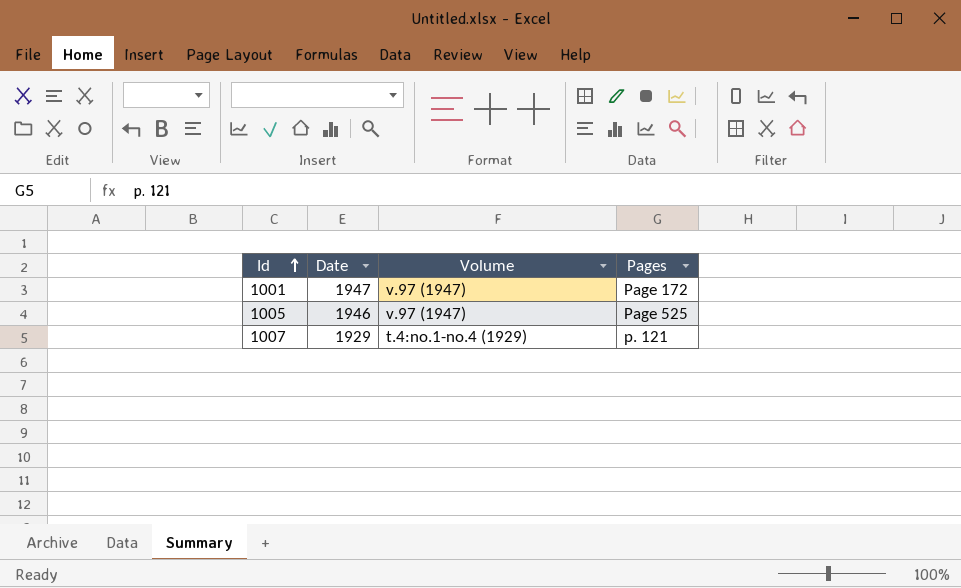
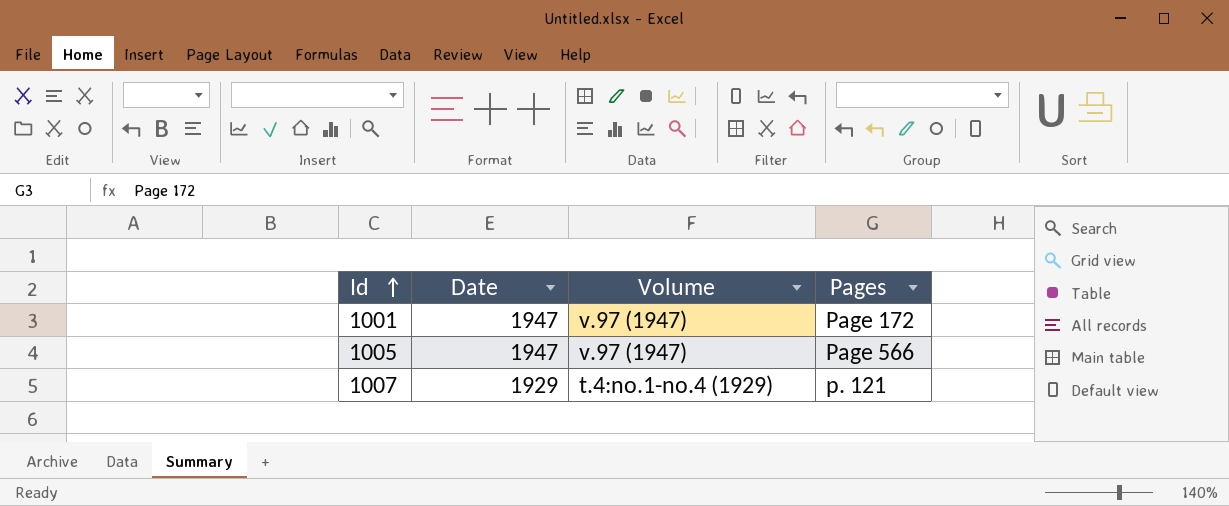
1005 | Date: 1946 -> 1947
1005 | Pages: Page 525 -> Page 566

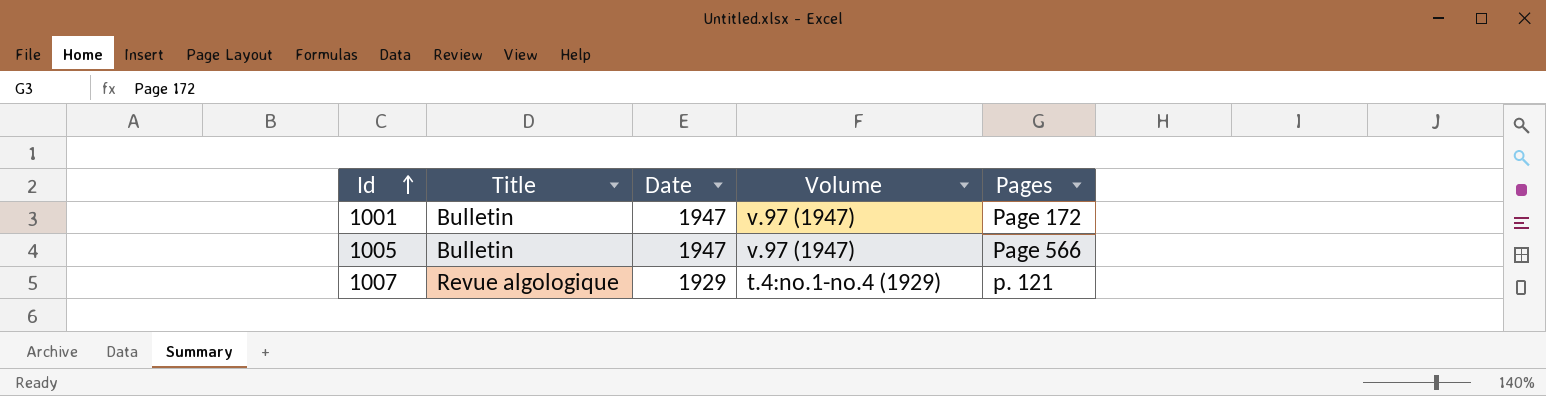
column Title | position: none -> 2

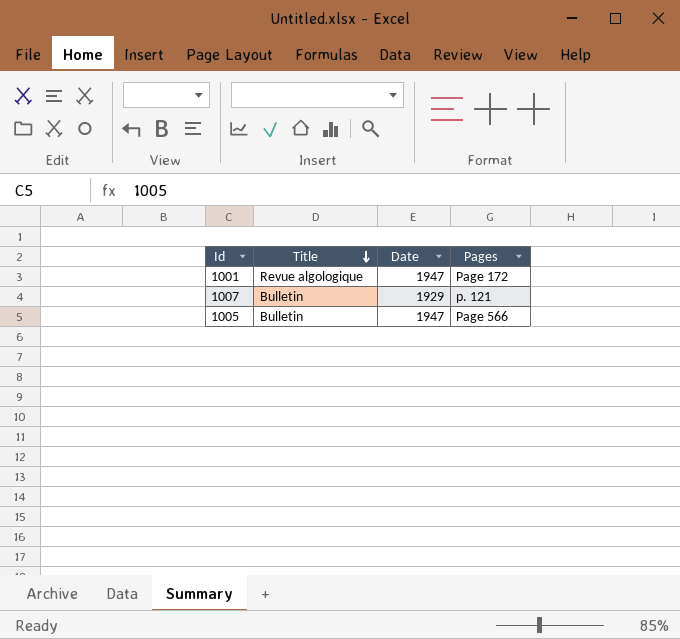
row order: Id ascending -> Title descending
column Volume | position: 4 -> none
1001 | Title: Bulletin -> Revue algologique
1007 | Title: Revue algologique -> Bulletin

